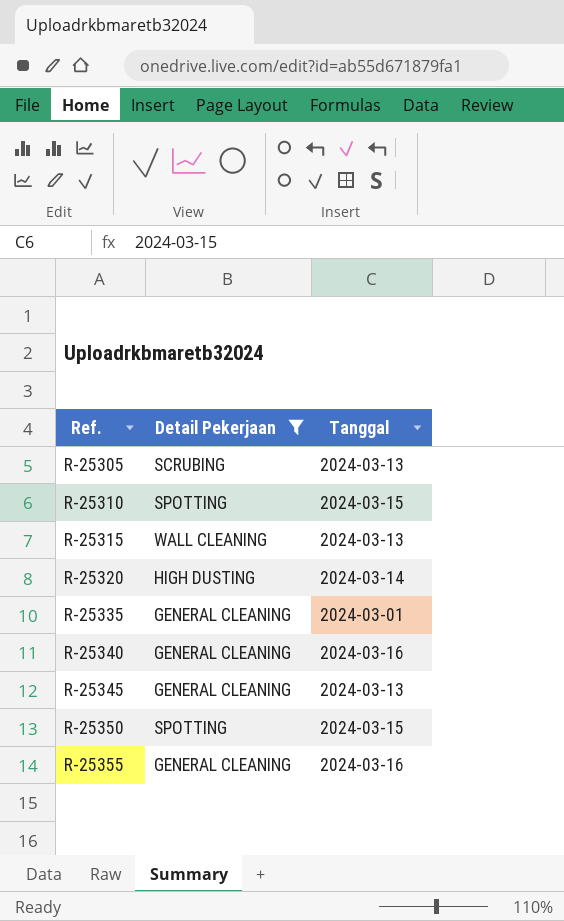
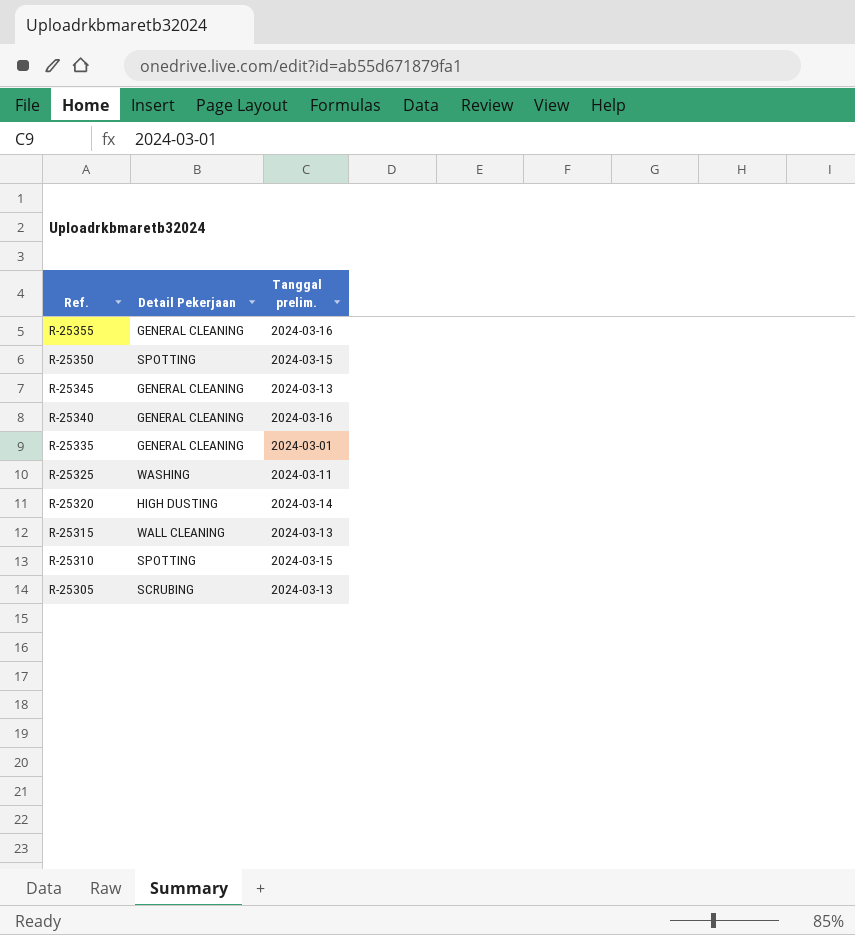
filter: Detail Pekerjaan != WASHING -> none
row order: Ref. ascending -> Ref. descending
column name: Tanggal -> Tanggal prelim.

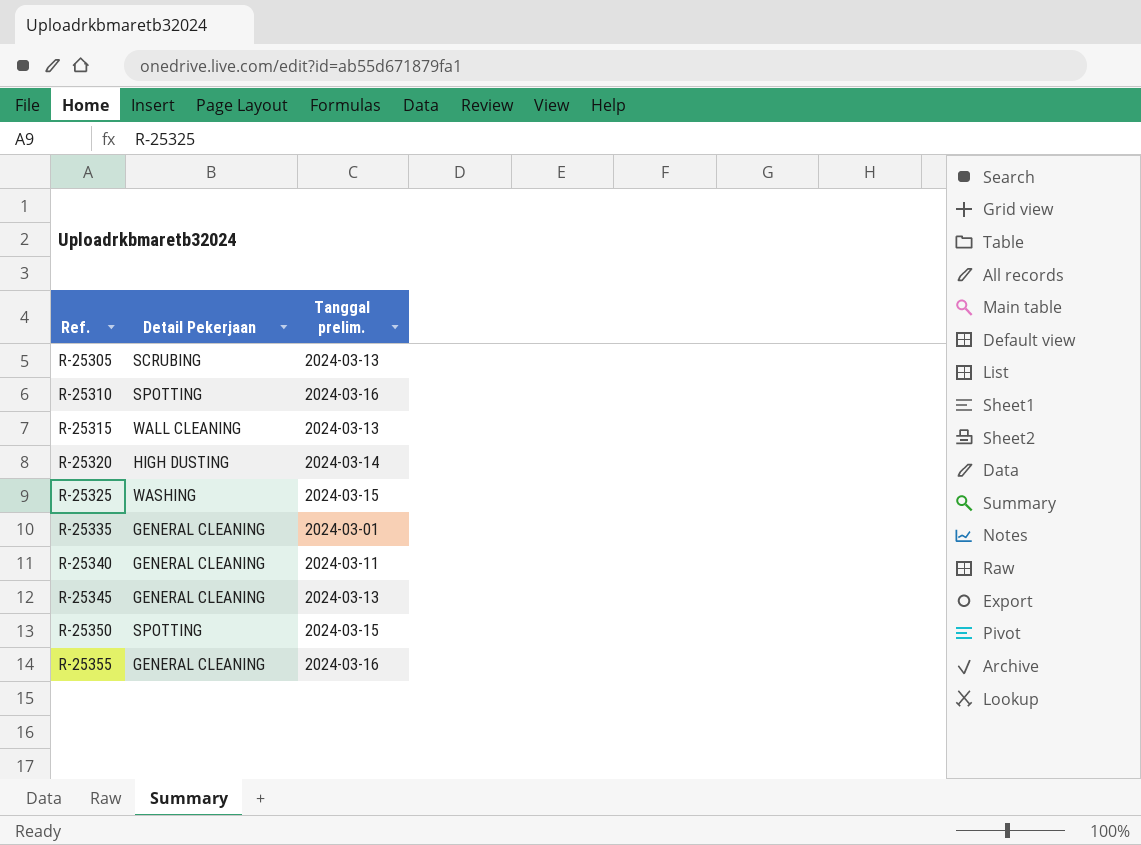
row order: Ref. descending -> Ref. ascending
R-25310 | Tanggal prelim.: 2024-03-15 -> 2024-03-16
R-25325 | Tanggal prelim.: 2024-03-11 -> 2024-03-15
R-25340 | Tanggal prelim.: 2024-03-16 -> 2024-03-11

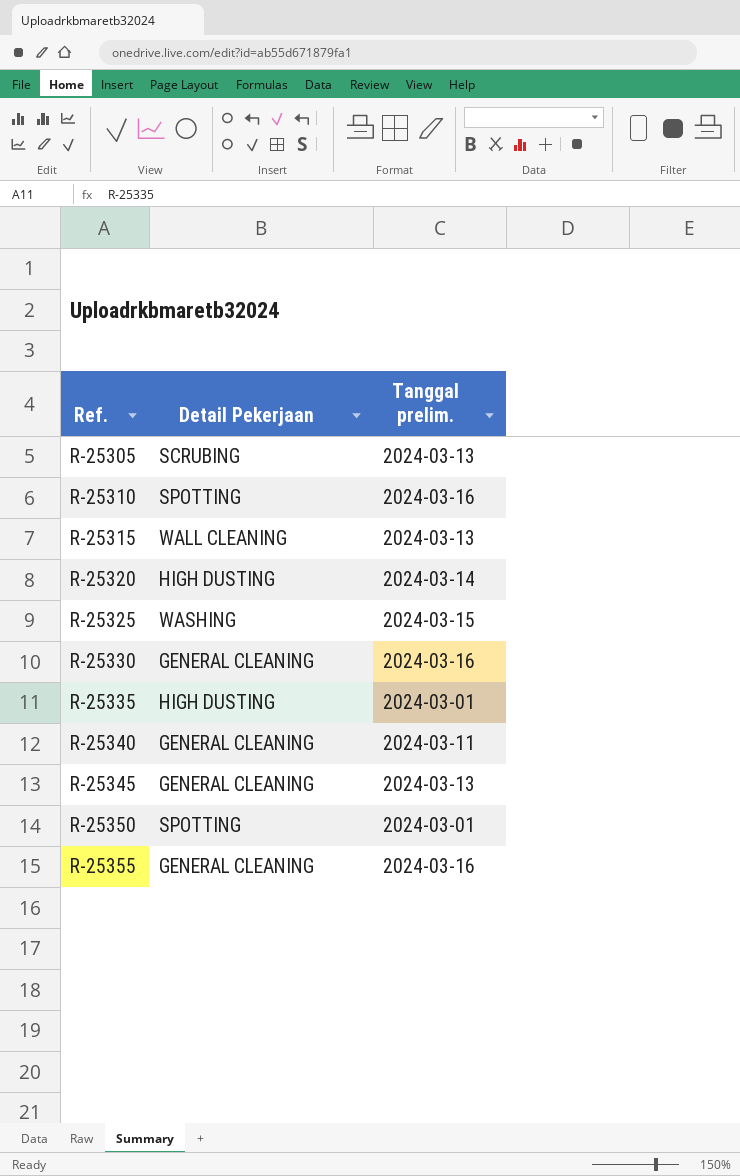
row R-25330: none -> GENERAL CLEANING | 2024-03-16
R-25335 | Detail Pekerjaan: GENERAL CLEANING -> HIGH DUSTING
R-25350 | Tanggal prelim.: 2024-03-15 -> 2024-03-01

